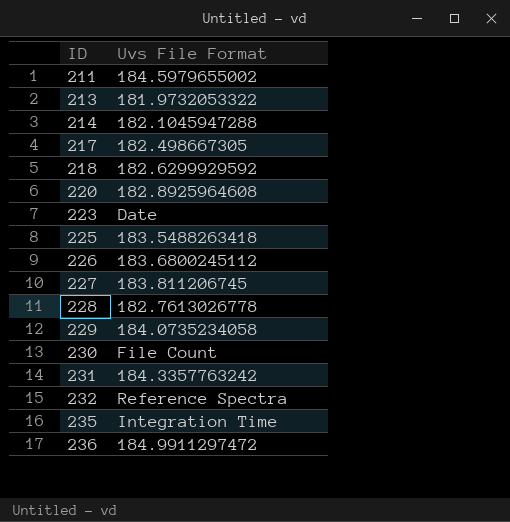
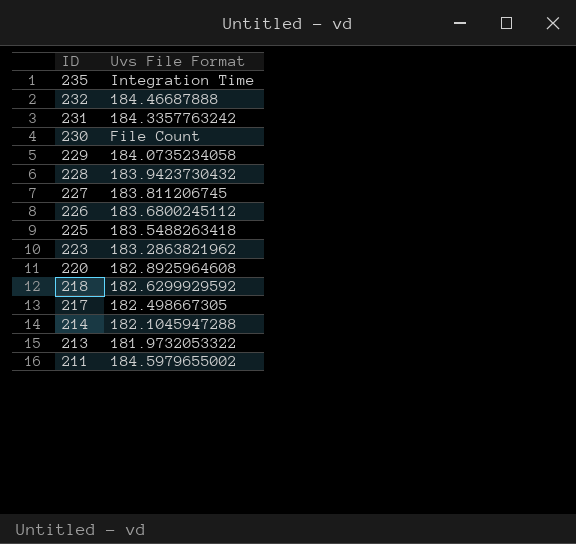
row order: ID ascending -> ID descending
row 236: 184.9911297472 -> none
232 | Uvs File Format: Reference Spectra -> 184.46687888
228 | Uvs File Format: 182.7613026778 -> 183.9423730432
223 | Uvs File Format: Date -> 183.2863821962

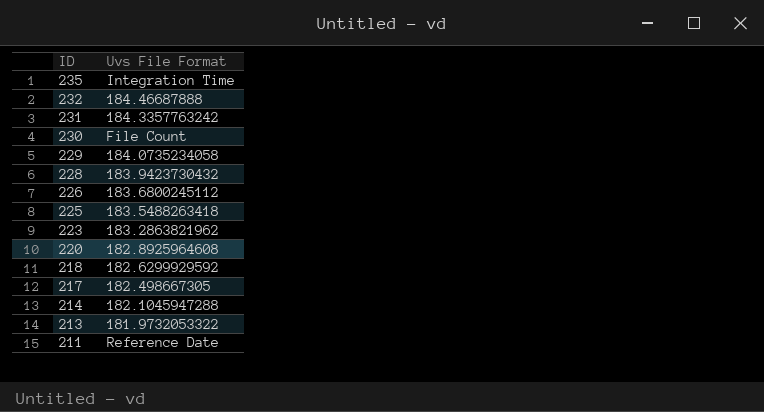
row 227: 183.811206745 -> none
211 | Uvs File Format: 184.5979655002 -> Reference Date

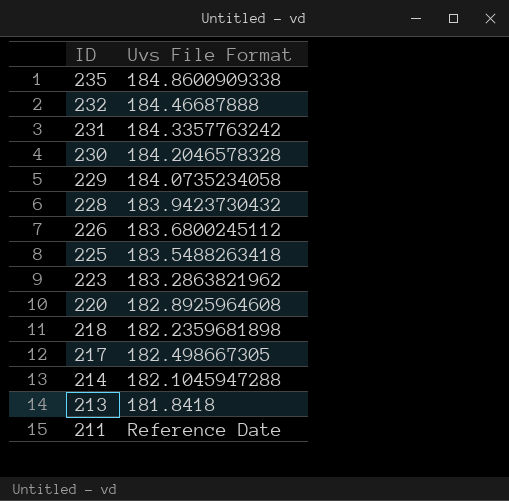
235 | Uvs File Format: Integration Time -> 184.8600909338
230 | Uvs File Format: File Count -> 184.2046578328
218 | Uvs File Format: 182.6299929592 -> 182.2359681898
213 | Uvs File Format: 181.9732053322 -> 181.8418

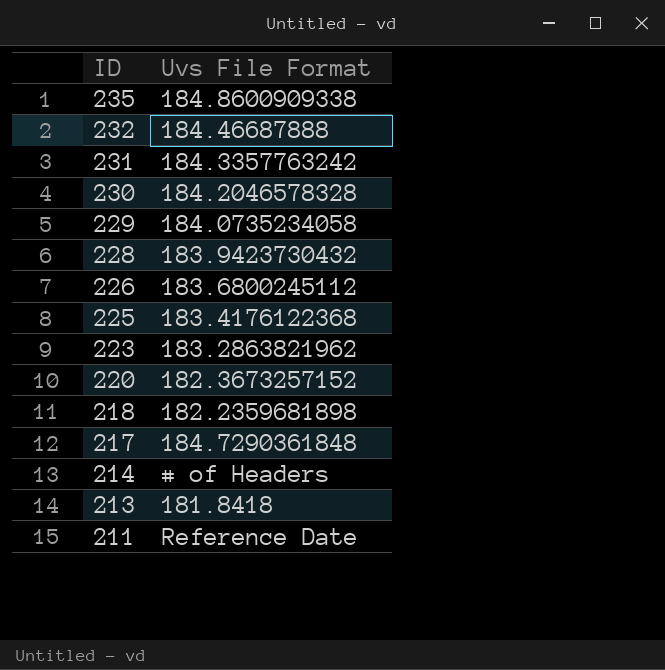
225 | Uvs File Format: 183.5488263418 -> 183.4176122368
220 | Uvs File Format: 182.8925964608 -> 182.3673257152
217 | Uvs File Format: 182.498667305 -> 184.7290361848
214 | Uvs File Format: 182.1045947288 -> # of Headers

